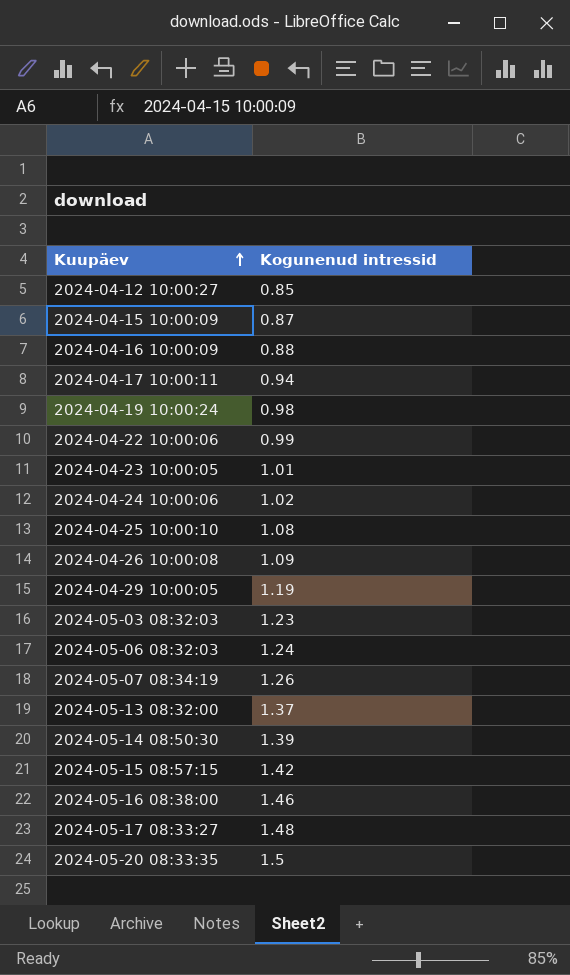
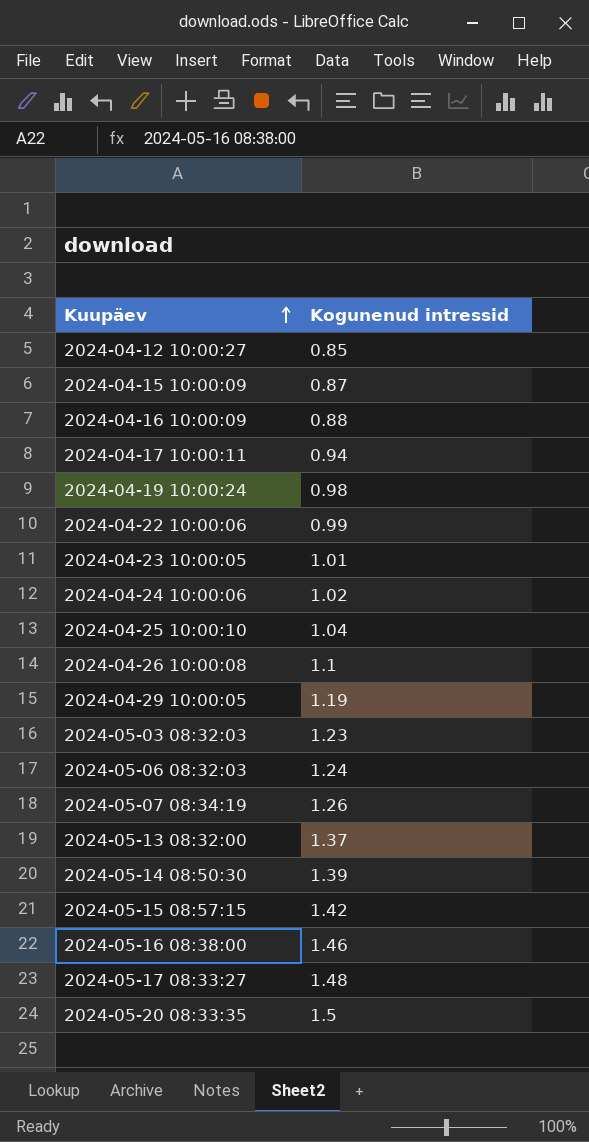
2024-04-25 10:00:10 | Kogunenud intressid: 1.08 -> 1.04
2024-04-26 10:00:08 | Kogunenud intressid: 1.09 -> 1.1

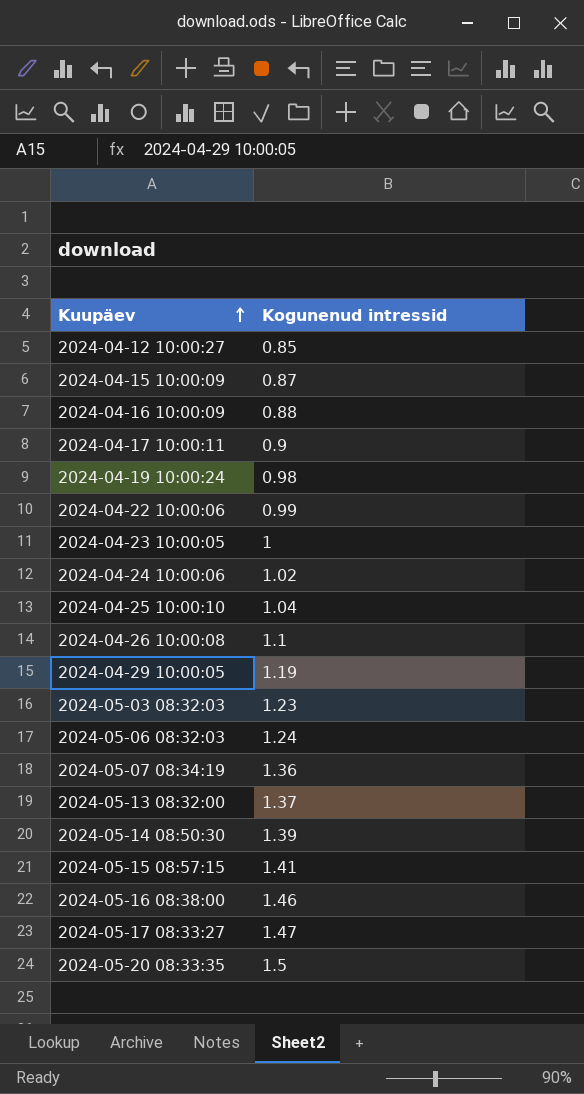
2024-04-17 10:00:11 | Kogunenud intressid: 0.94 -> 0.9
2024-04-23 10:00:05 | Kogunenud intressid: 1.01 -> 1
2024-05-07 08:34:19 | Kogunenud intressid: 1.26 -> 1.36
2024-05-15 08:57:15 | Kogunenud intressid: 1.42 -> 1.41
2024-05-17 08:33:27 | Kogunenud intressid: 1.48 -> 1.47

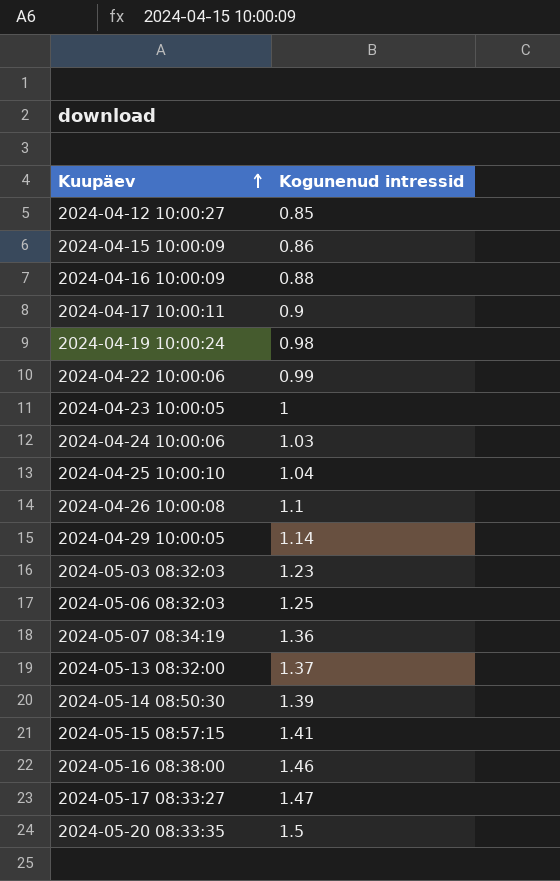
2024-04-15 10:00:09 | Kogunenud intressid: 0.87 -> 0.86
2024-04-24 10:00:06 | Kogunenud intressid: 1.02 -> 1.03
2024-04-29 10:00:05 | Kogunenud intressid: 1.19 -> 1.14
2024-05-06 08:32:03 | Kogunenud intressid: 1.24 -> 1.25

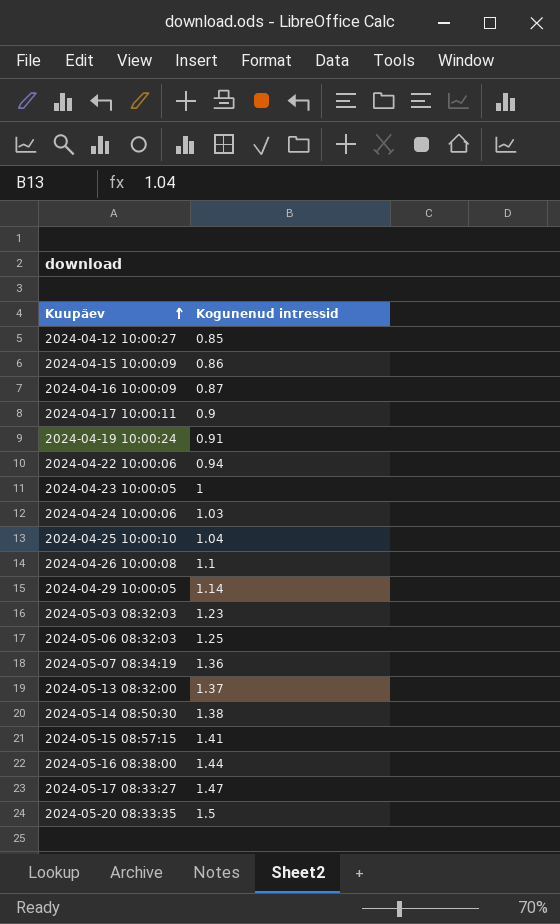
2024-04-16 10:00:09 | Kogunenud intressid: 0.88 -> 0.87
2024-04-19 10:00:24 | Kogunenud intressid: 0.98 -> 0.91
2024-04-22 10:00:06 | Kogunenud intressid: 0.99 -> 0.94
2024-05-14 08:50:30 | Kogunenud intressid: 1.39 -> 1.38
2024-05-16 08:38:00 | Kogunenud intressid: 1.46 -> 1.44

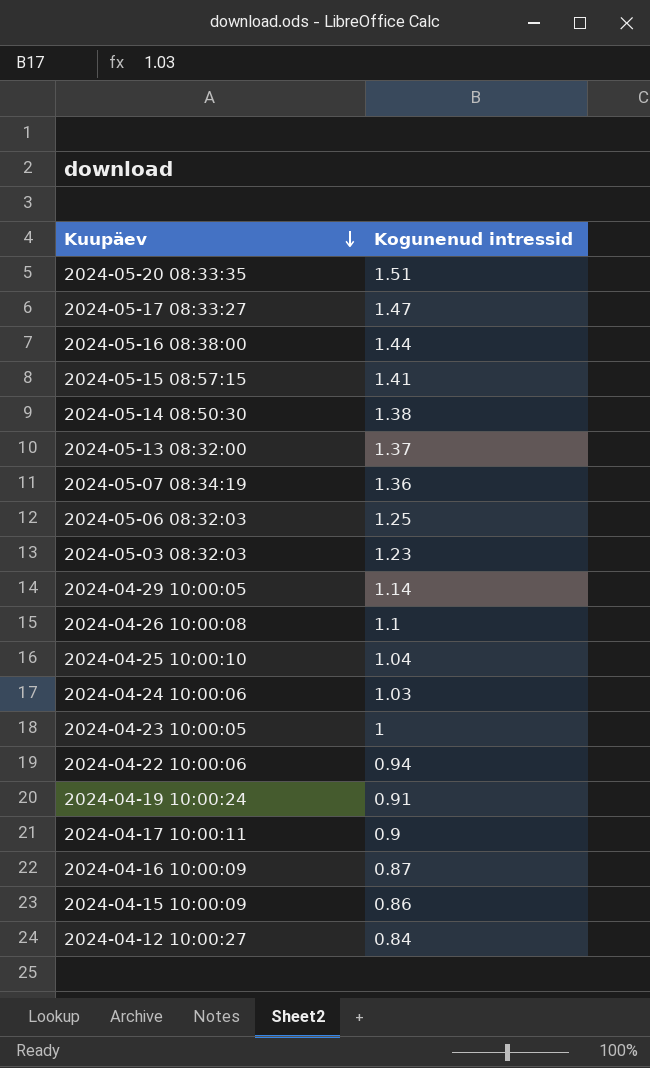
row order: Kuupäev ascending -> Kuupäev descending
2024-05-20 08:33:35 | Kogunenud intressid: 1.5 -> 1.51
2024-04-12 10:00:27 | Kogunenud intressid: 0.85 -> 0.84

